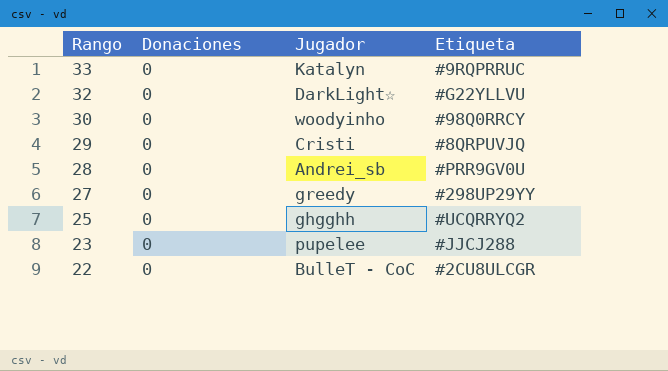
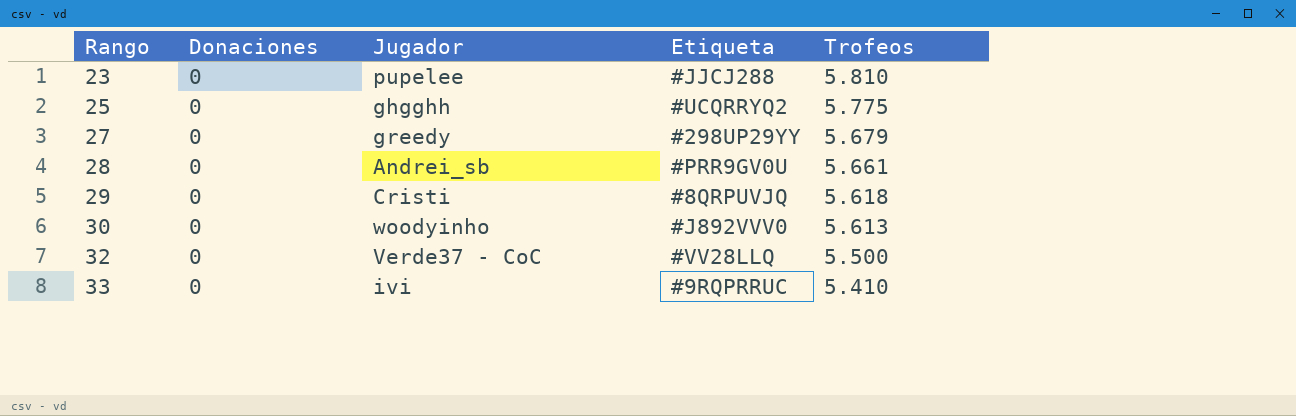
row order: Rango descending -> Rango ascending
column Trofeos | position: none -> 5
row 22: 0 | BulleT - CoC | #2CU8ULCGR -> none
30 | Etiqueta: #98Q0RRCY -> #J892VVV0
32 | Jugador: DarkLight☆ -> Verde37 - CoC
32 | Etiqueta: #G22YLLVU -> #VV28LLQ
33 | Jugador: Katalyn -> ivi

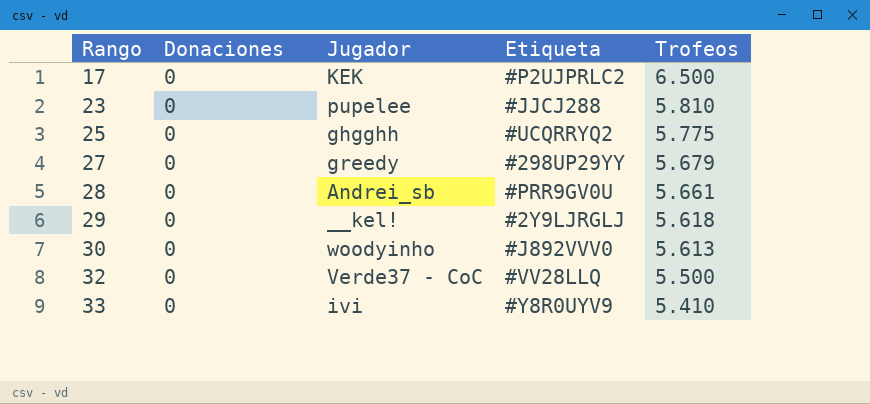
row 17: none -> 0 | KEK | #P2UJPRLC2 | 6.500
29 | Jugador: Cristi -> __kel!
29 | Etiqueta: #8QRPUVJQ -> #2Y9LJRGLJ
33 | Etiqueta: #9RQPRRUC -> #Y8R0UYV9

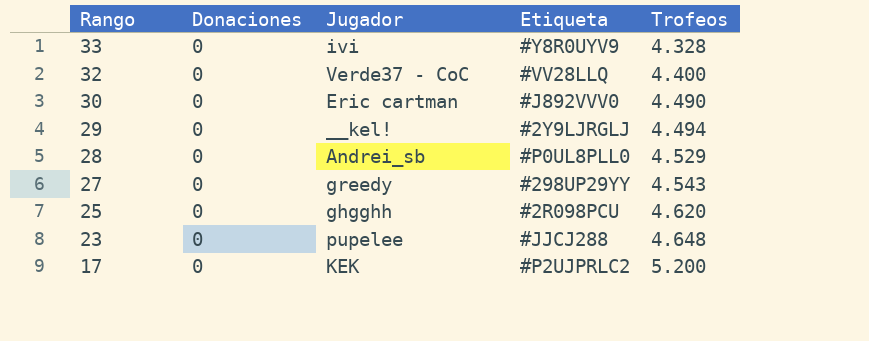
row order: Rango ascending -> Rango descending
33 | Trofeos: 5.410 -> 4.328
32 | Trofeos: 5.500 -> 4.400
30 | Jugador: woodyinho -> Eric cartman
30 | Trofeos: 5.613 -> 4.490
29 | Trofeos: 5.618 -> 4.494
28 | Etiqueta: #PRR9GV0U -> #P0UL8PLL0
28 | Trofeos: 5.661 -> 4.529
27 | Trofeos: 5.679 -> 4.543
25 | Etiqueta: #UCQRRYQ2 -> #2R098PCU
25 | Trofeos: 5.775 -> 4.620
23 | Trofeos: 5.810 -> 4.648
17 | Trofeos: 6.500 -> 5.200

